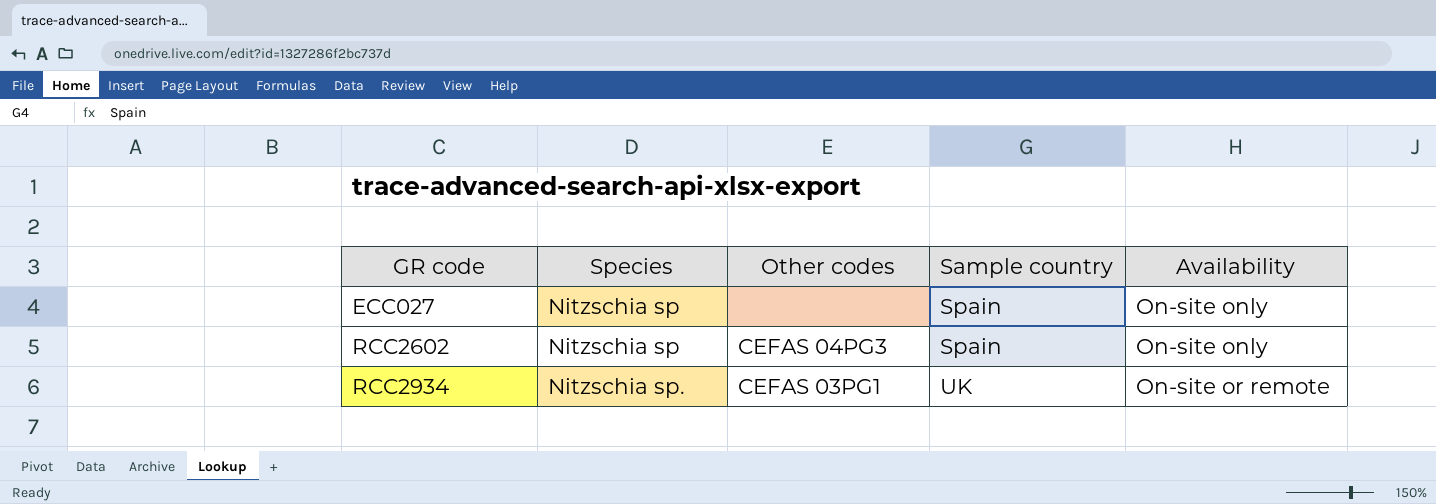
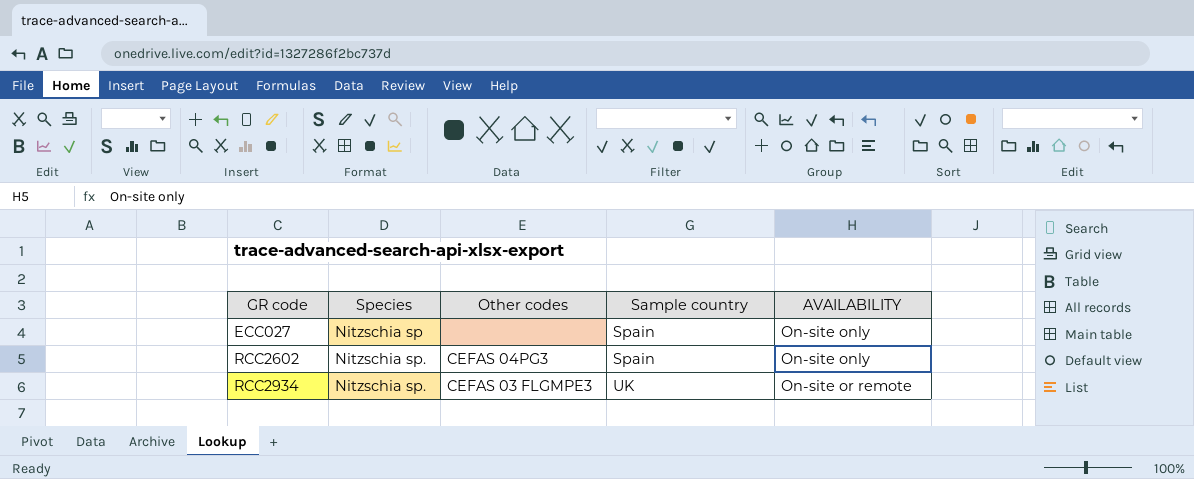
column name: Availability -> AVAILABILITY
RCC2602 | Species: Nitzschia sp -> Nitzschia sp.
RCC2934 | Other codes: CEFAS 03PG1 -> CEFAS 03 FLGMPE3

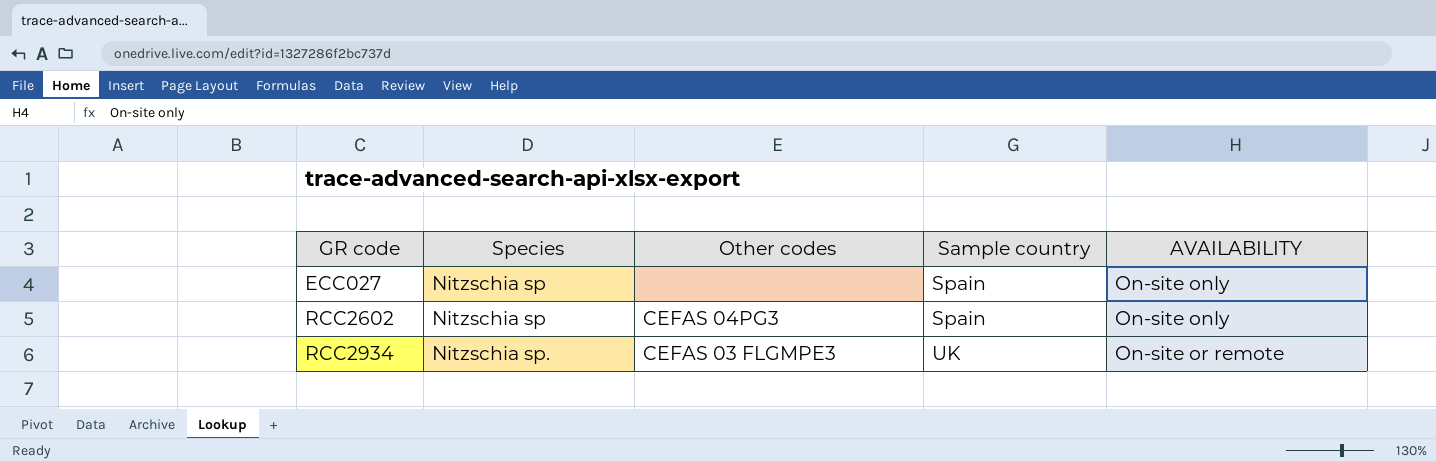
RCC2602 | Species: Nitzschia sp. -> Nitzschia sp

